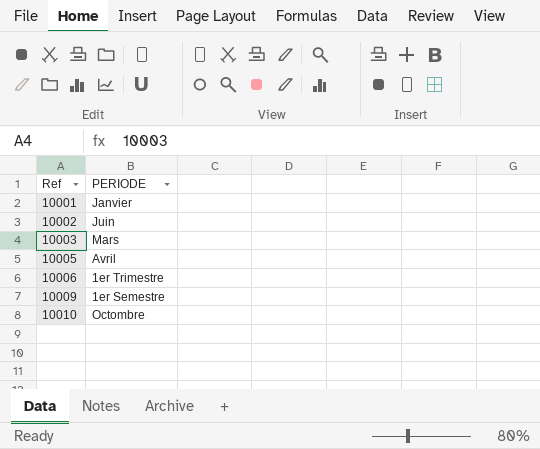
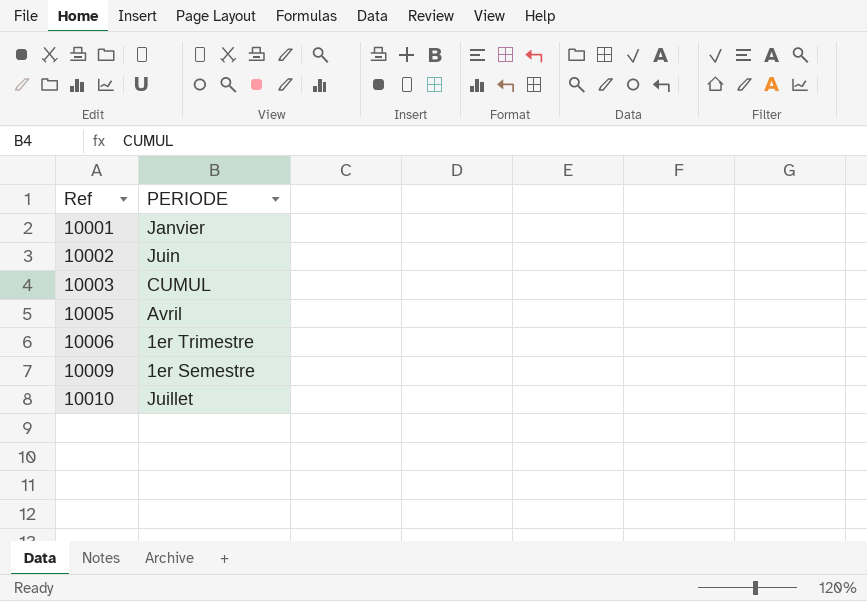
10003 | PERIODE: Mars -> CUMUL
10010 | PERIODE: Octombre -> Juillet

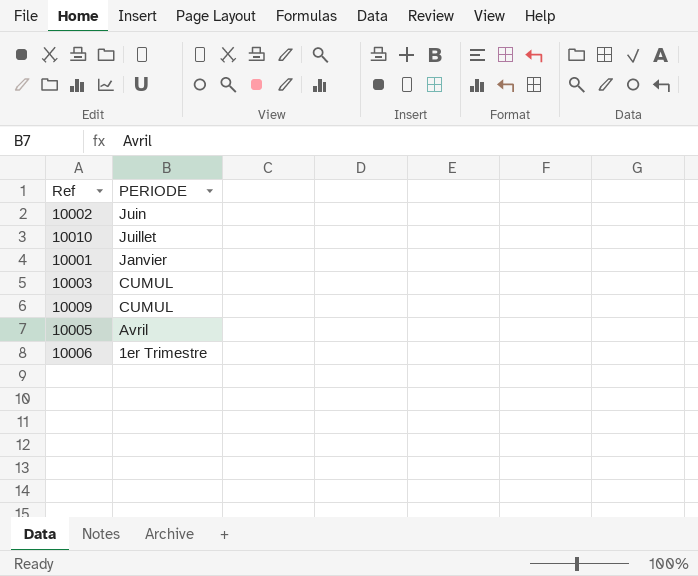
row order: Ref ascending -> PERIODE descending
10009 | PERIODE: 1er Semestre -> CUMUL

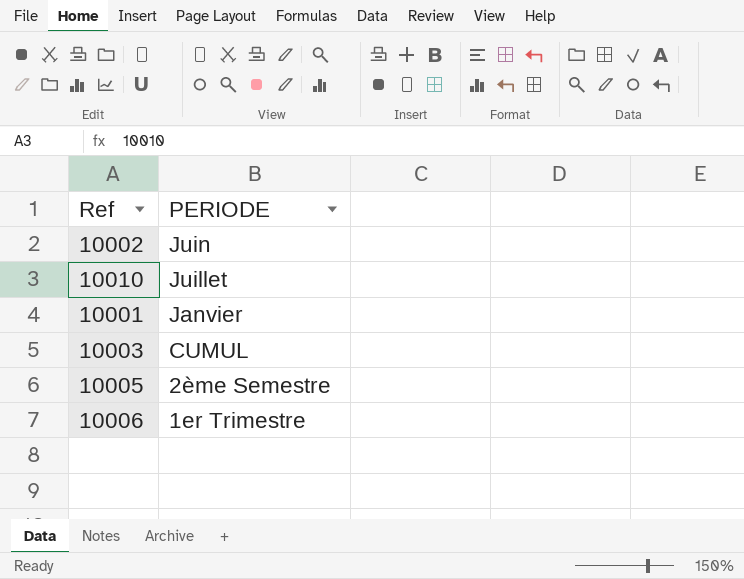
row 10009: CUMUL -> none
10005 | PERIODE: Avril -> 2ème Semestre

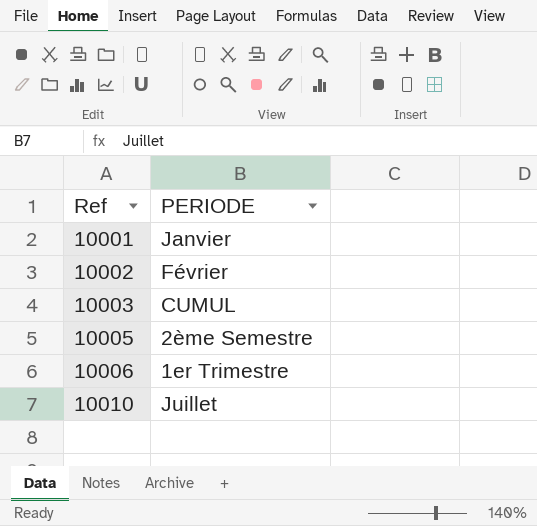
row order: PERIODE descending -> Ref ascending
10002 | PERIODE: Juin -> Février

